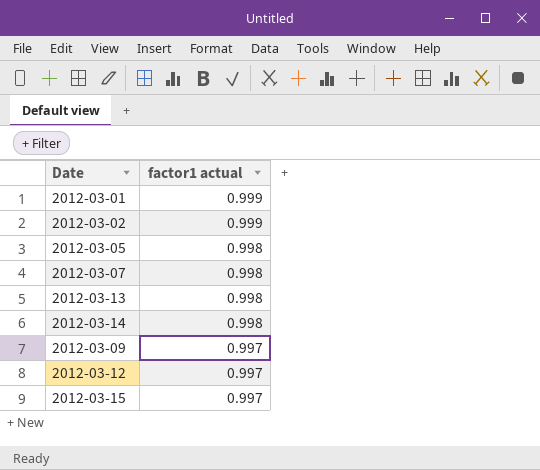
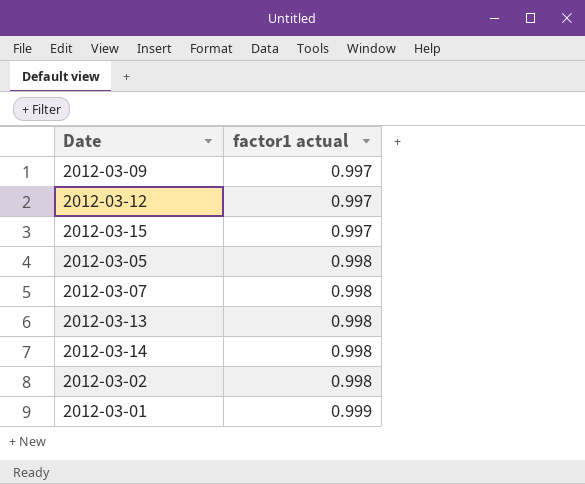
row order: factor1 actual descending -> factor1 actual ascending
2012-03-02 | factor1 actual: 0.999 -> 0.998

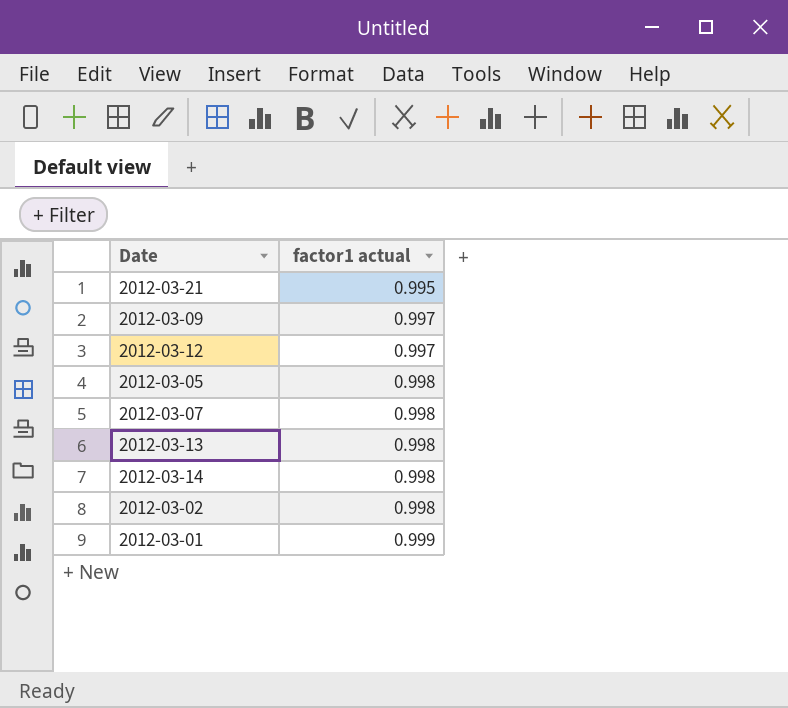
row 2012-03-15: 0.997 -> none
row 2012-03-21: none -> 0.995

